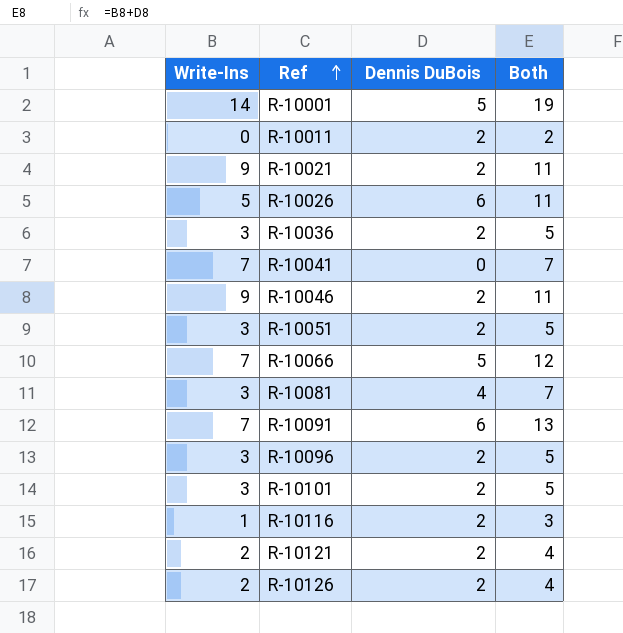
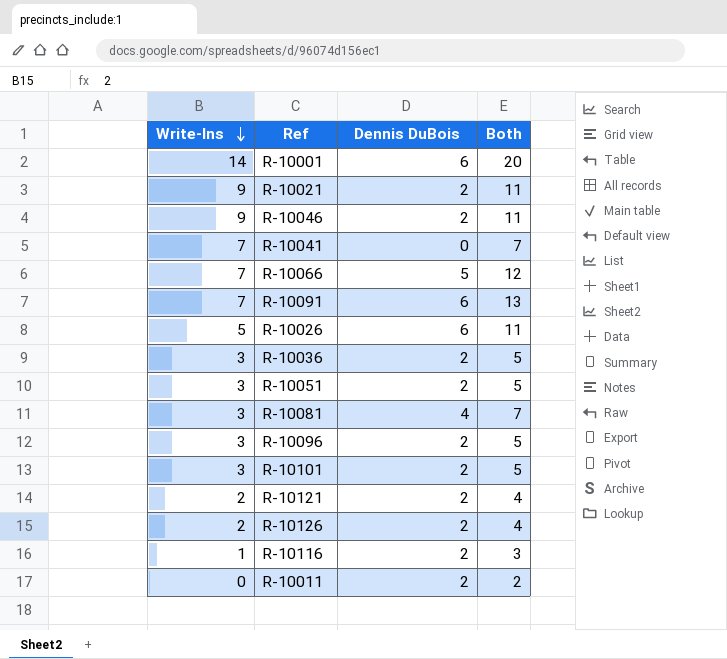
row order: Ref ascending -> Write-Ins descending
R-10001 | Dennis DuBois: 5 -> 6
R-10001 | Both: 19 -> 20

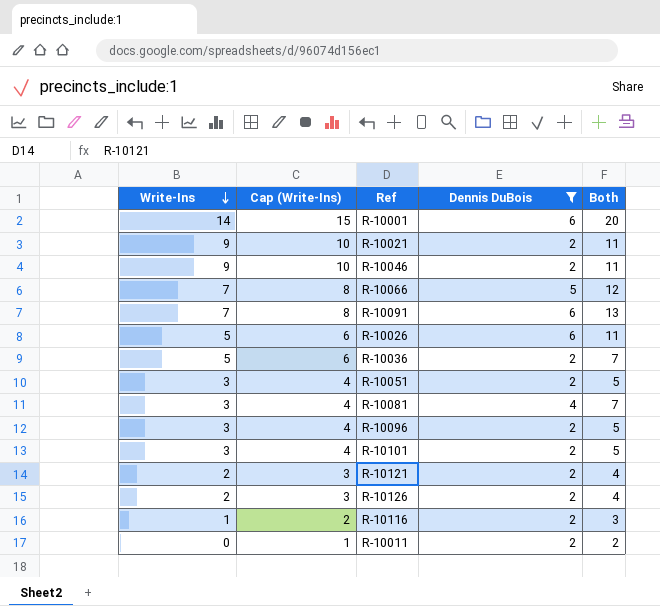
filter: none -> Dennis DuBois != 0
column Cap (Write-Ins) | formula: none -> [Write-Ins] + 1
R-10036 | Write-Ins: 3 -> 5
R-10036 | Both: 5 -> 7

